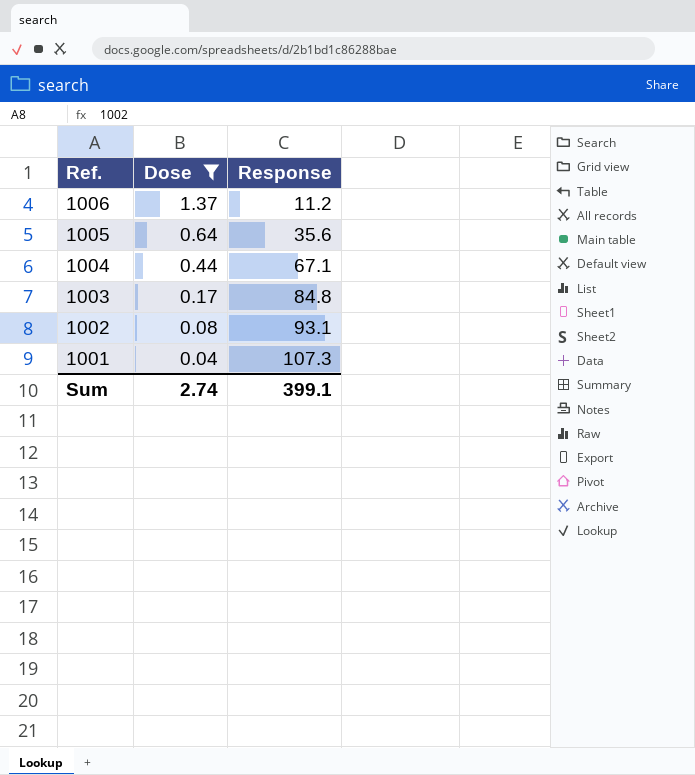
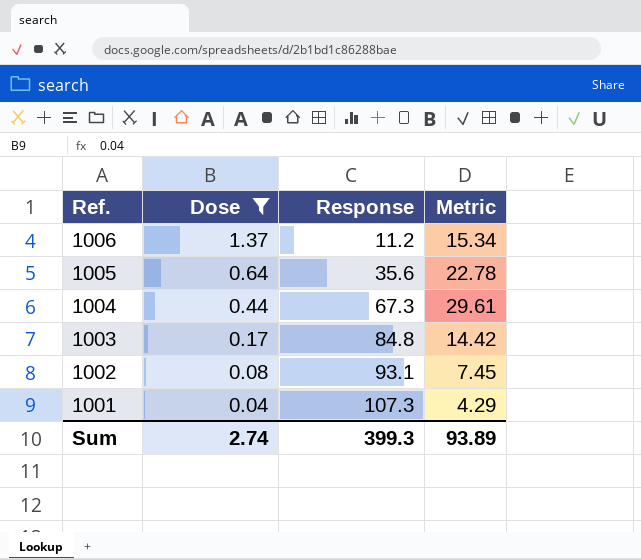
column Metric | formula: none -> [Dose] * [Response]
1004 | Response: 67.1 -> 67.3
Sum | Response: 399.1 -> 399.3

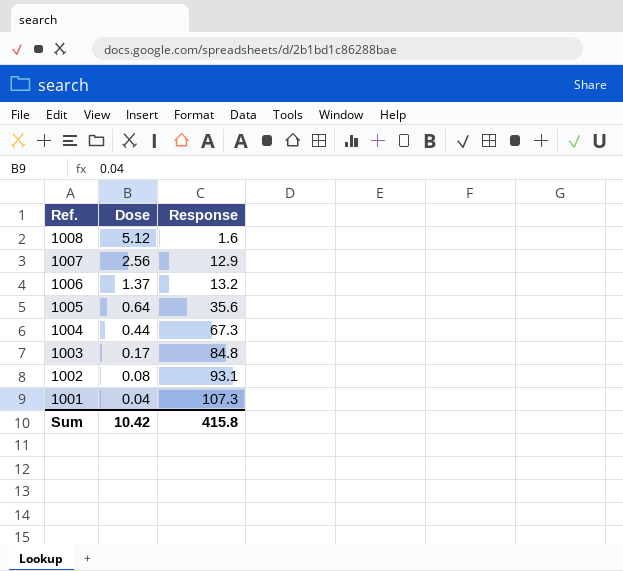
filter: Dose <= 1.37 -> none
column Metric | formula: [Dose] * [Response] -> none
1006 | Response: 11.2 -> 13.2
Sum | Dose: 2.74 -> 10.42
Sum | Response: 399.3 -> 415.8

